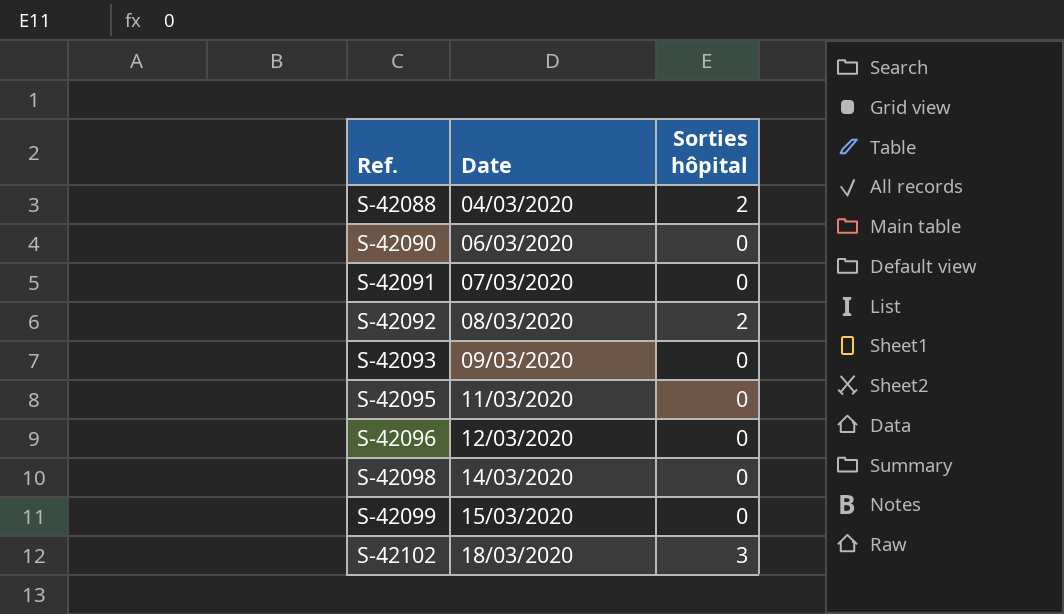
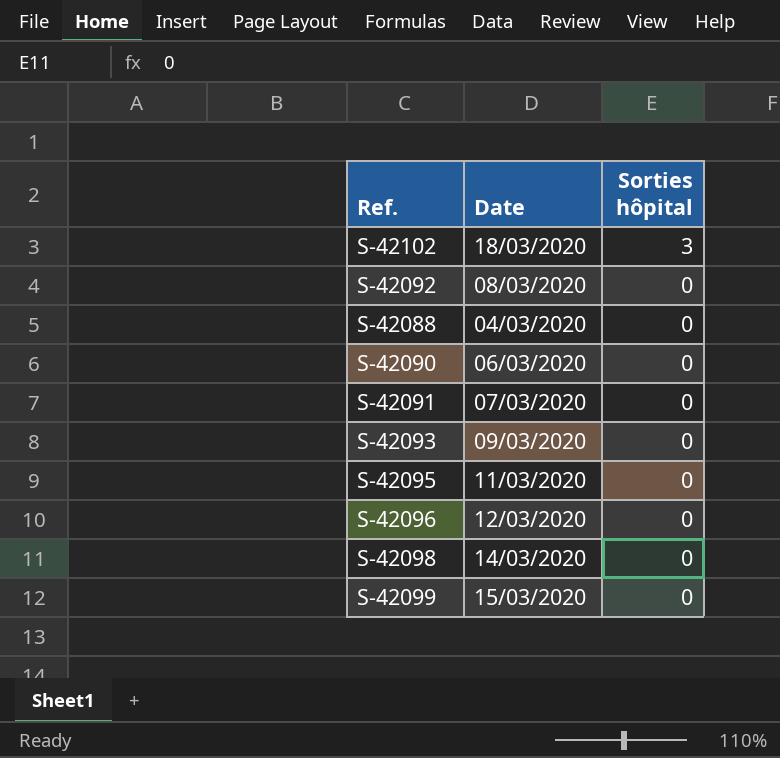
row order: Ref. ascending -> Sorties hôpital descending
S-42092 | Sorties hôpital: 2 -> 0
S-42088 | Sorties hôpital: 2 -> 0

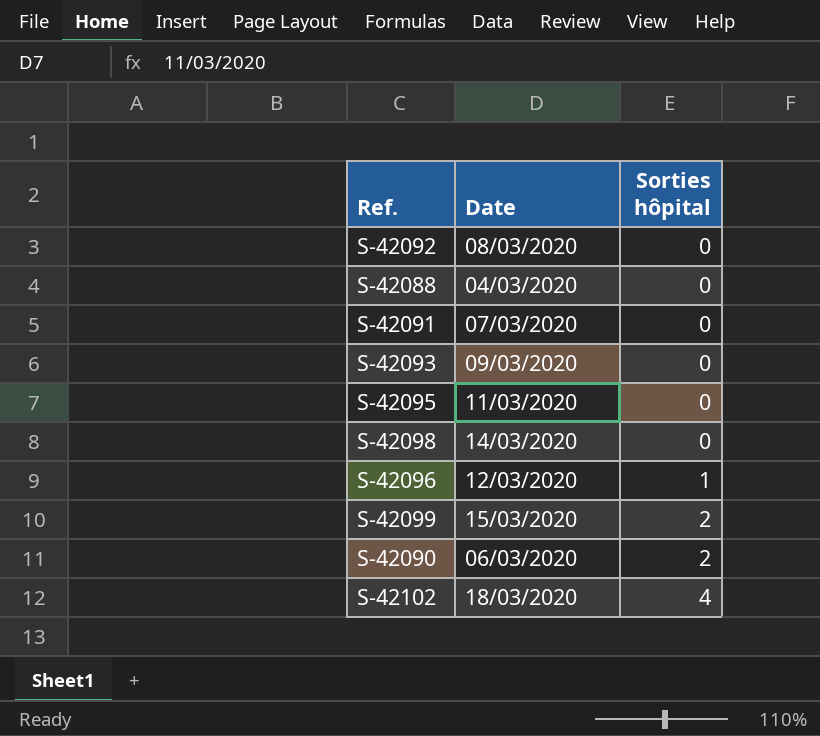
row order: Sorties hôpital descending -> Sorties hôpital ascending
S-42096 | Sorties hôpital: 0 -> 1
S-42099 | Sorties hôpital: 0 -> 2
S-42090 | Sorties hôpital: 0 -> 2
S-42102 | Sorties hôpital: 3 -> 4

